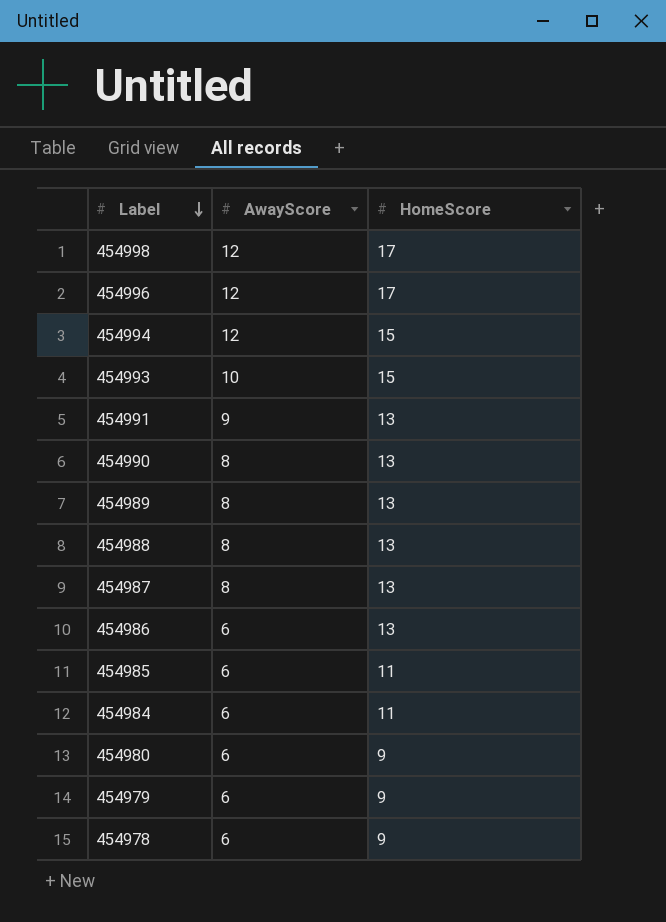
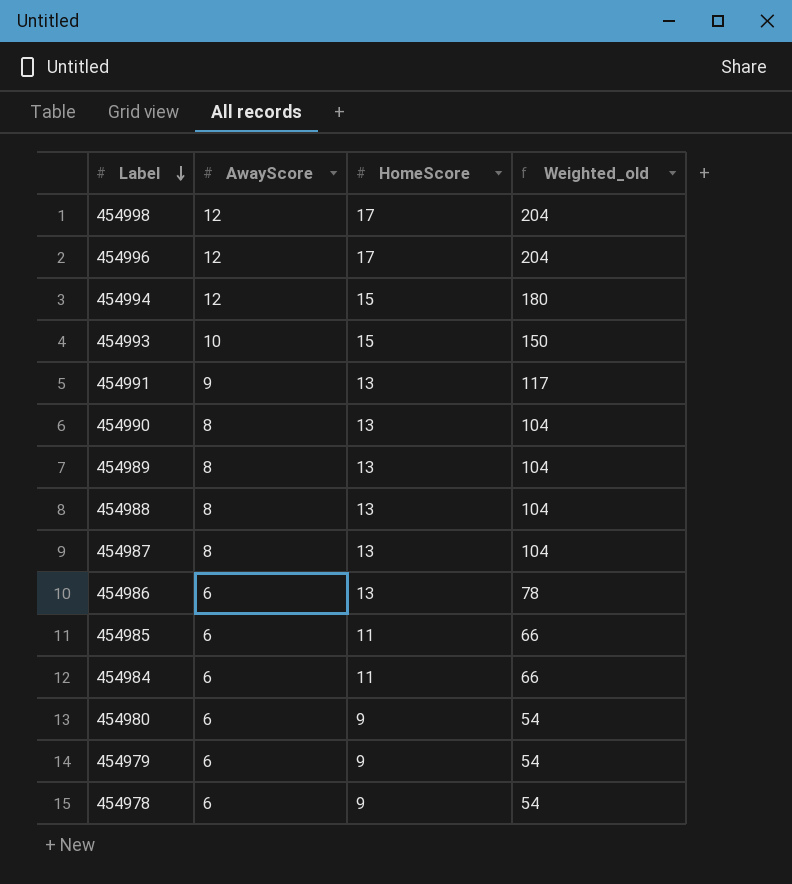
column Weighted_old | formula: none -> [AwayScore] * [HomeScore]

